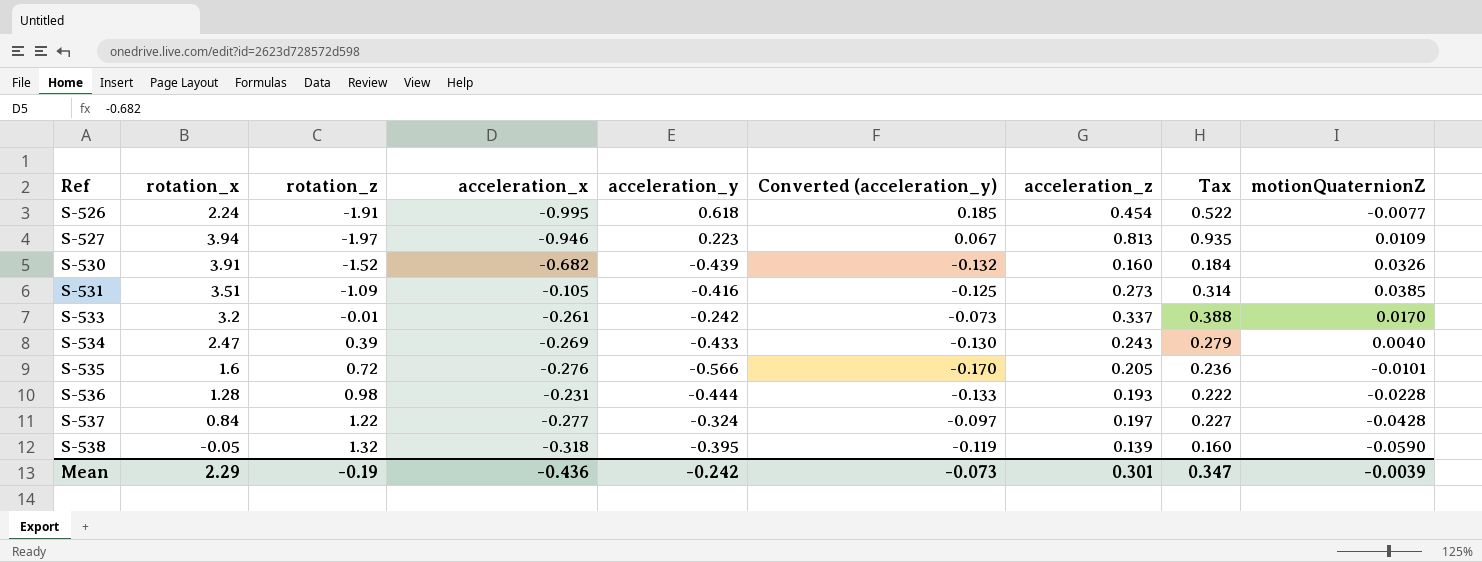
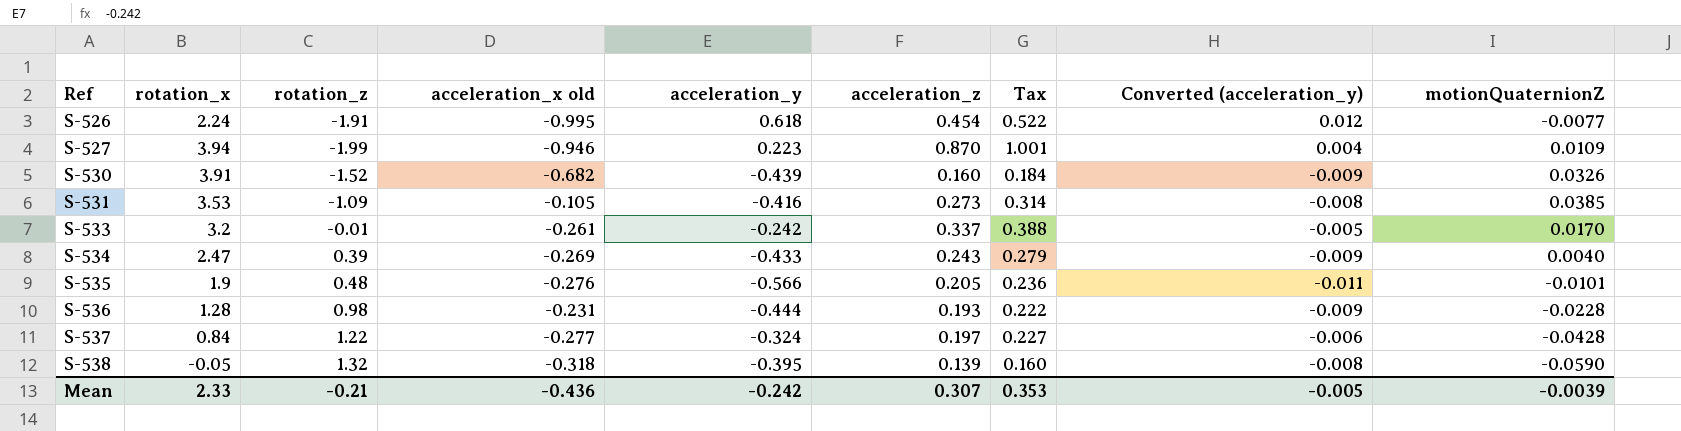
column name: acceleration_x -> acceleration_x old
column Converted (acceleration_y) | formula: [acceleration_y] * 0.3 -> [acceleration_y] * 0.02
column Converted (acceleration_y) | position: 6 -> 8
S-527 | rotation_z: -1.97 -> -1.99
S-527 | acceleration_z: 0.813 -> 0.870
S-527 | Tax: 0.935 -> 1.001
S-531 | rotation_x: 3.51 -> 3.53
S-535 | rotation_x: 1.6 -> 1.9
S-535 | rotation_z: 0.72 -> 0.48
Mean | rotation_x: 2.29 -> 2.33
Mean | rotation_z: -0.19 -> -0.21
Mean | acceleration_z: 0.301 -> 0.307
Mean | Tax: 0.347 -> 0.353
Mean | Converted (acceleration_y): -0.073 -> -0.005

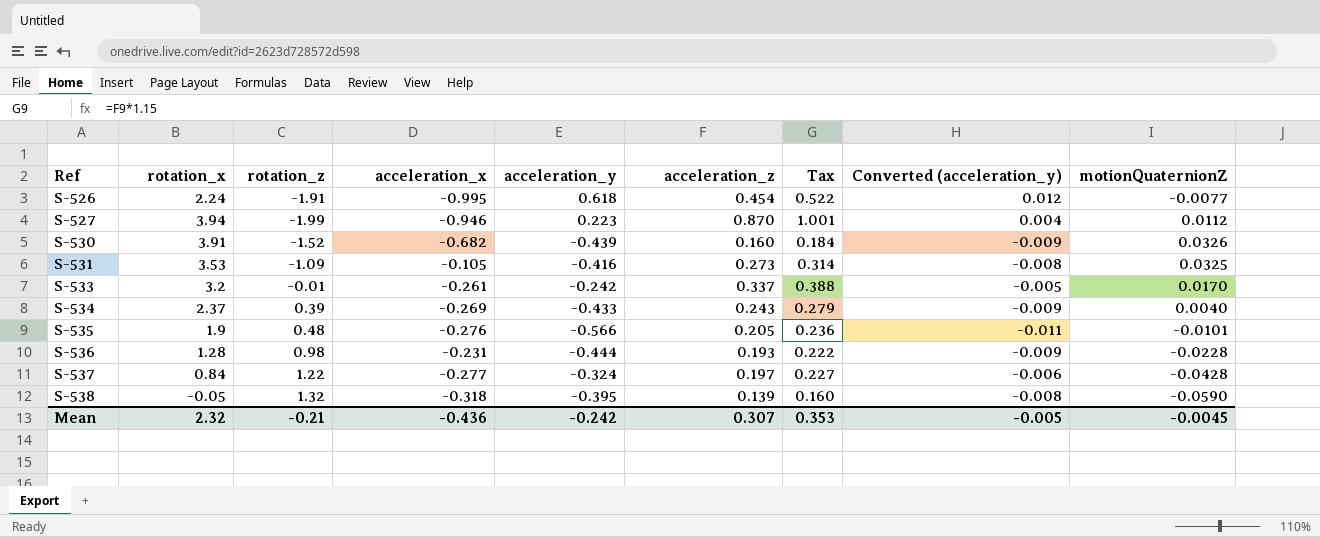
column name: acceleration_x old -> acceleration_x
S-527 | motionQuaternionZ: 0.0109 -> 0.0112
S-531 | motionQuaternionZ: 0.0385 -> 0.0325
S-534 | rotation_x: 2.47 -> 2.37
Mean | rotation_x: 2.33 -> 2.32
Mean | motionQuaternionZ: -0.0039 -> -0.0045

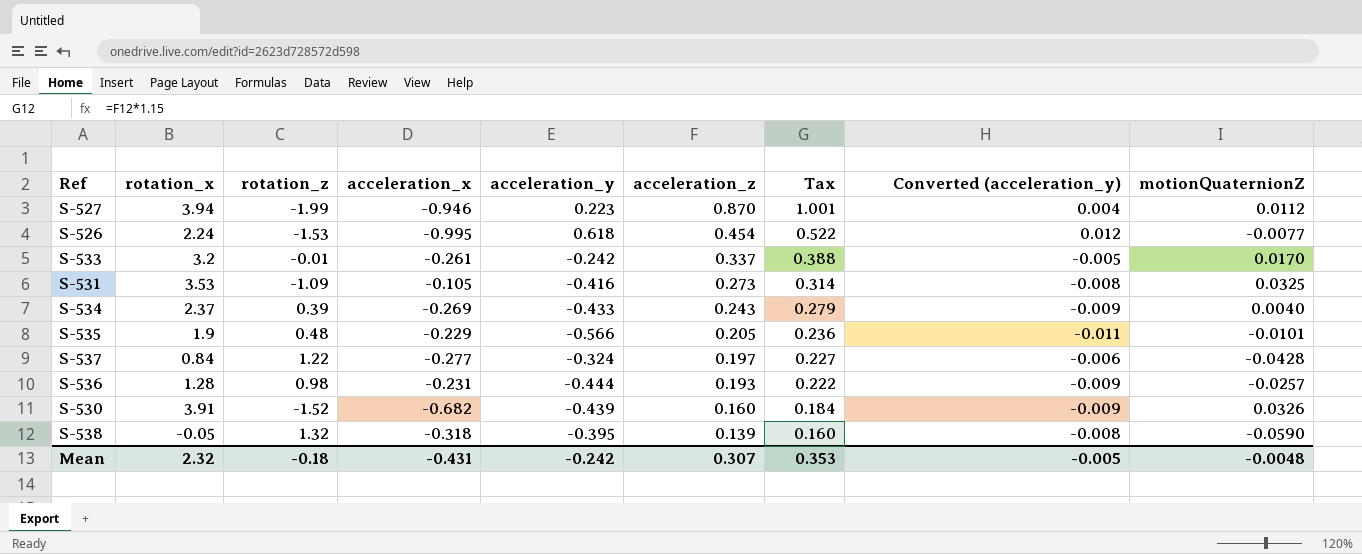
row order: Ref ascending -> acceleration_z descending
S-526 | rotation_z: -1.91 -> -1.53
S-535 | acceleration_x: -0.276 -> -0.229
S-536 | motionQuaternionZ: -0.0228 -> -0.0257
Mean | rotation_z: -0.21 -> -0.18
Mean | acceleration_x: -0.436 -> -0.431
Mean | motionQuaternionZ: -0.0045 -> -0.0048

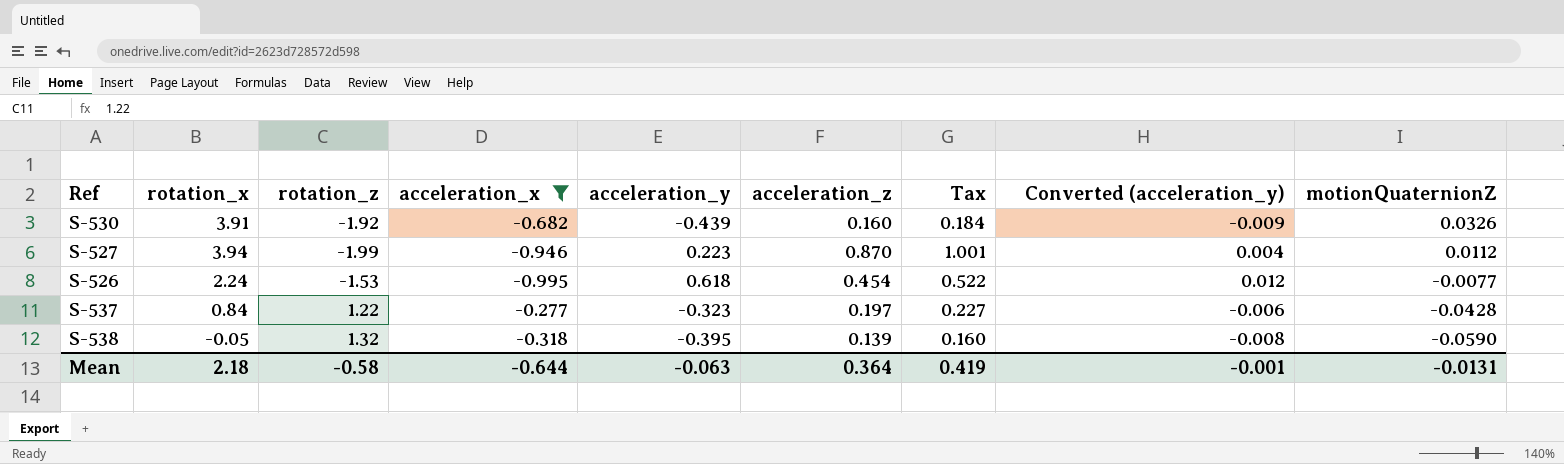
filter: none -> acceleration_x <= -0.277
row order: acceleration_z descending -> motionQuaternionZ descending
S-530 | rotation_z: -1.52 -> -1.92
S-537 | acceleration_y: -0.324 -> -0.323
Mean | rotation_x: 2.32 -> 2.18
Mean | rotation_z: -0.18 -> -0.58
Mean | acceleration_x: -0.431 -> -0.644
Mean | acceleration_y: -0.242 -> -0.063
Mean | acceleration_z: 0.307 -> 0.364
Mean | Tax: 0.353 -> 0.419
Mean | Converted (acceleration_y): -0.005 -> -0.001
Mean | motionQuaternionZ: -0.0048 -> -0.0131

